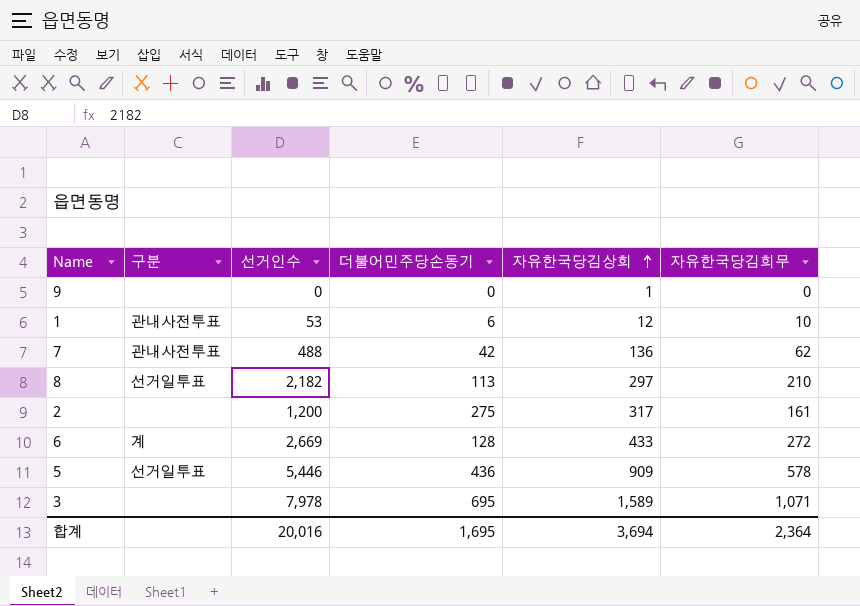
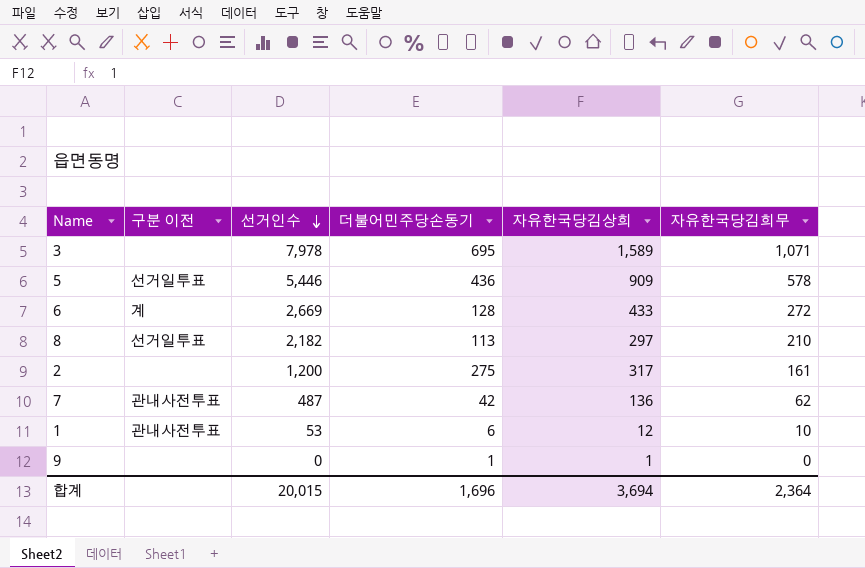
row order: 자유한국당김상희 ascending -> 선거인수 descending
column name: 구분 -> 구분 이전
7 | 선거인수: 488 -> 487
9 | 더불어민주당손동기: 0 -> 1
합계 | 선거인수: 20,016 -> 20,015
합계 | 더불어민주당손동기: 1,695 -> 1,696

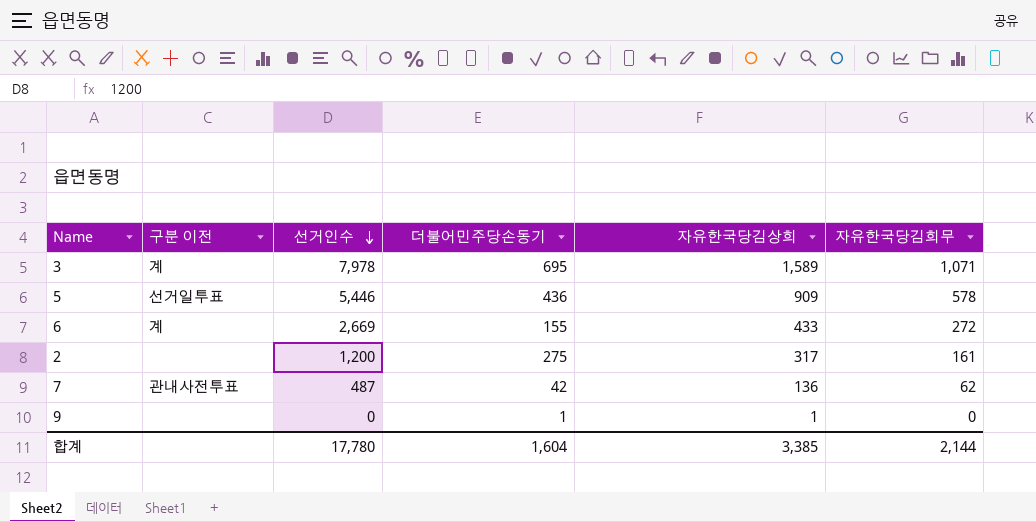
row 8: 선거일투표 | 2,182 | 113 | 297 | 210 -> none
row 1: 관내사전투표 | 53 | 6 | 12 | 10 -> none
3 | 구분 이전: none -> 계
6 | 더불어민주당손동기: 128 -> 155
합계 | 선거인수: 20,015 -> 17,780
합계 | 더불어민주당손동기: 1,696 -> 1,604
합계 | 자유한국당김상희: 3,694 -> 3,385
합계 | 자유한국당김희무: 2,364 -> 2,144

